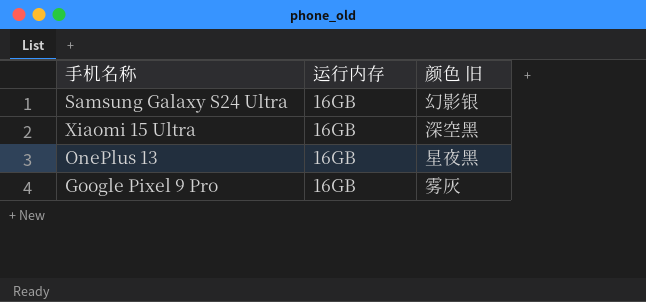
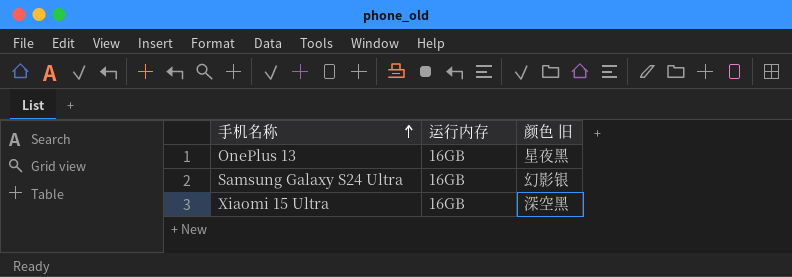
row order: none -> 手机名称 ascending
row Google Pixel 9 Pro: 16GB | 雾灰 -> none

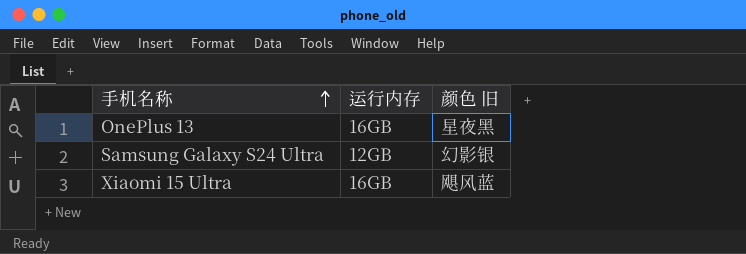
Samsung Galaxy S24 Ultra | 运行内存: 16GB -> 12GB
Xiaomi 15 Ultra | 颜色 旧: 深空黑 -> 飓风蓝

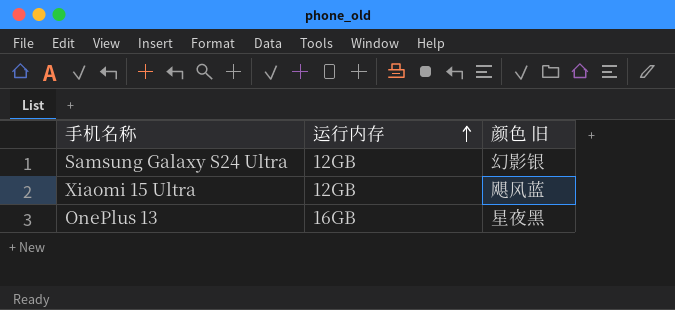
row order: 手机名称 ascending -> 运行内存 ascending
Xiaomi 15 Ultra | 运行内存: 16GB -> 12GB

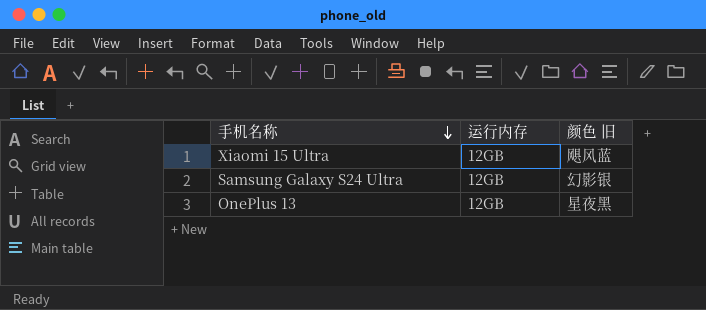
row order: 运行内存 ascending -> 手机名称 descending
OnePlus 13 | 运行内存: 16GB -> 12GB

